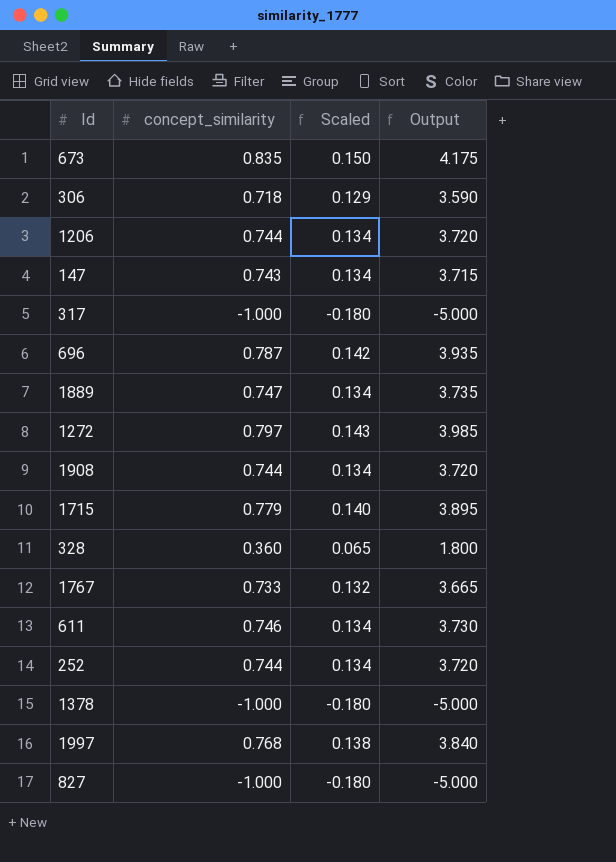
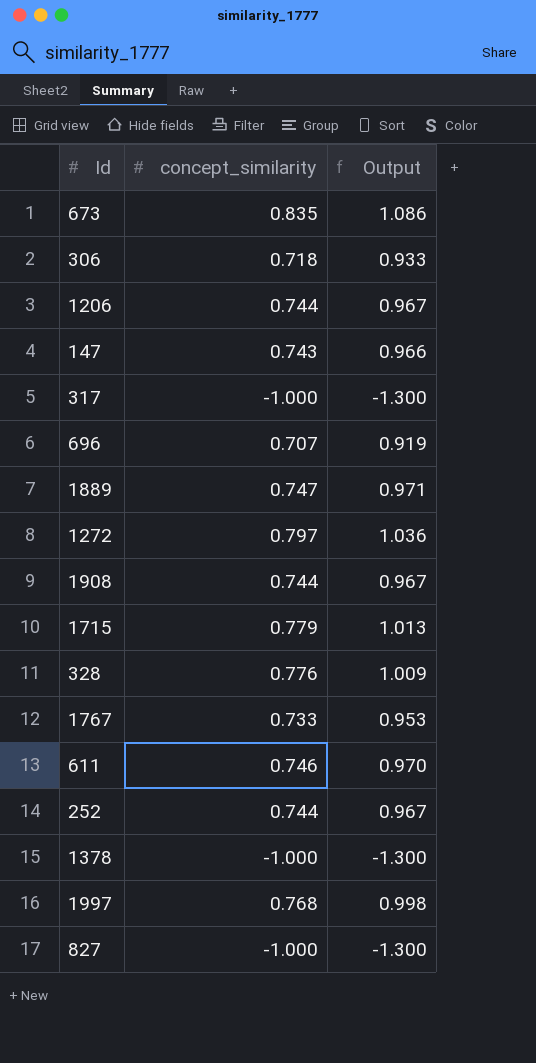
column Scaled | formula: [concept_similarity] * 0.18 -> none
column Output | formula: [concept_similarity] * 5 -> [concept_similarity] * 1.3
696 | concept_similarity: 0.787 -> 0.707
328 | concept_similarity: 0.360 -> 0.776

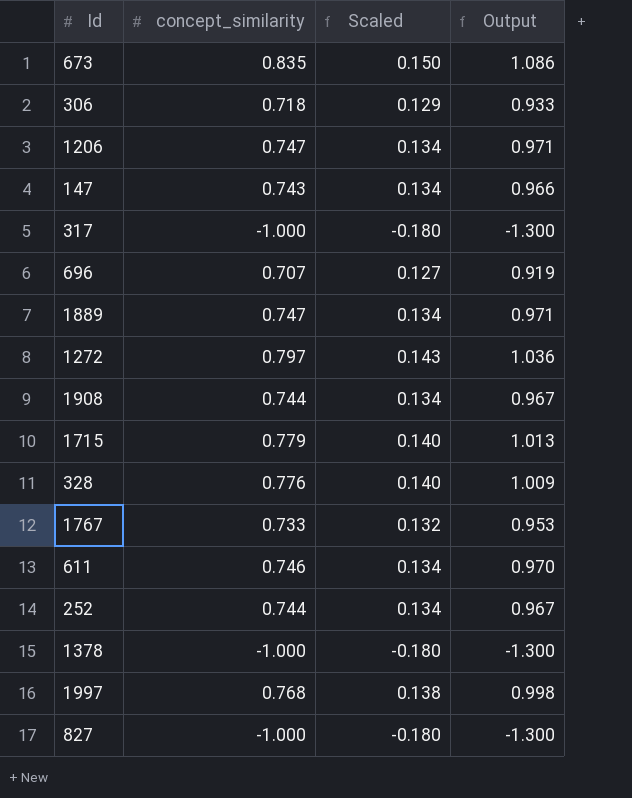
column Scaled | formula: none -> [concept_similarity] * 0.18
1206 | concept_similarity: 0.744 -> 0.747
1206 | Output: 0.967 -> 0.971

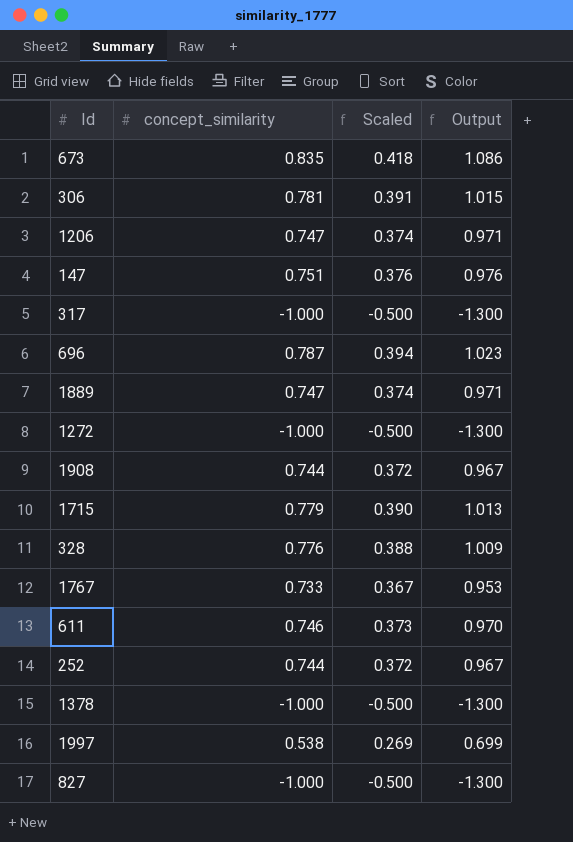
column Scaled | formula: [concept_similarity] * 0.18 -> [concept_similarity] * 0.5
306 | concept_similarity: 0.718 -> 0.781
306 | Output: 0.933 -> 1.015
147 | concept_similarity: 0.743 -> 0.751
147 | Output: 0.966 -> 0.976
696 | concept_similarity: 0.707 -> 0.787
696 | Output: 0.919 -> 1.023
1272 | concept_similarity: 0.797 -> -1.000
1272 | Output: 1.036 -> -1.300
1997 | concept_similarity: 0.768 -> 0.538
1997 | Output: 0.998 -> 0.699

